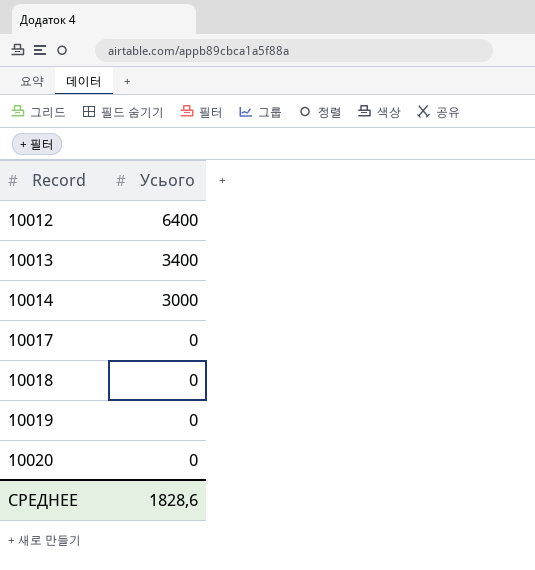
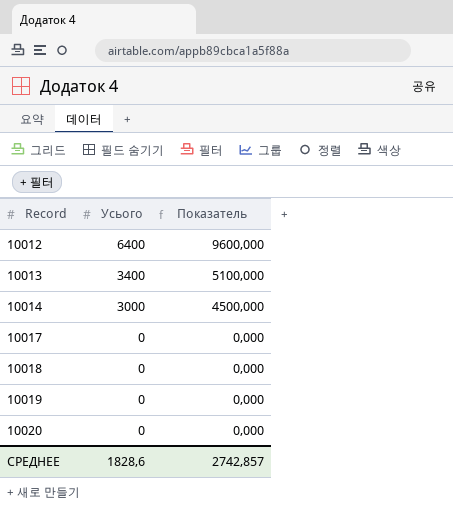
column Показатель | formula: none -> [Усього] * 1,5

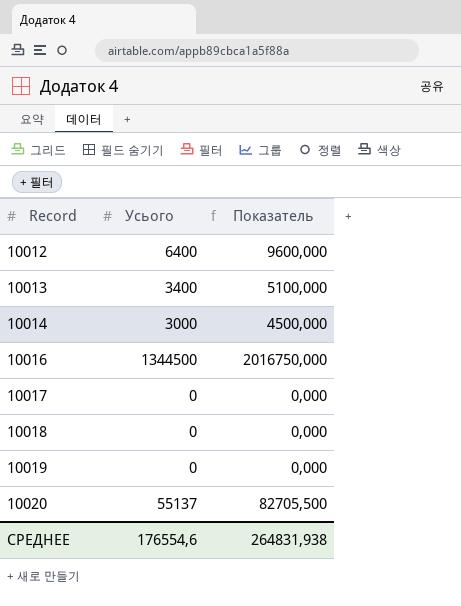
row 10016: none -> 1344500 | 2016750,000
10020 | Усього: 0 -> 55137
10020 | Показатель: 0,000 -> 82705,500
СРЕДНЕЕ | Усього: 1828,6 -> 176554,6
СРЕДНЕЕ | Показатель: 2742,857 -> 264831,938

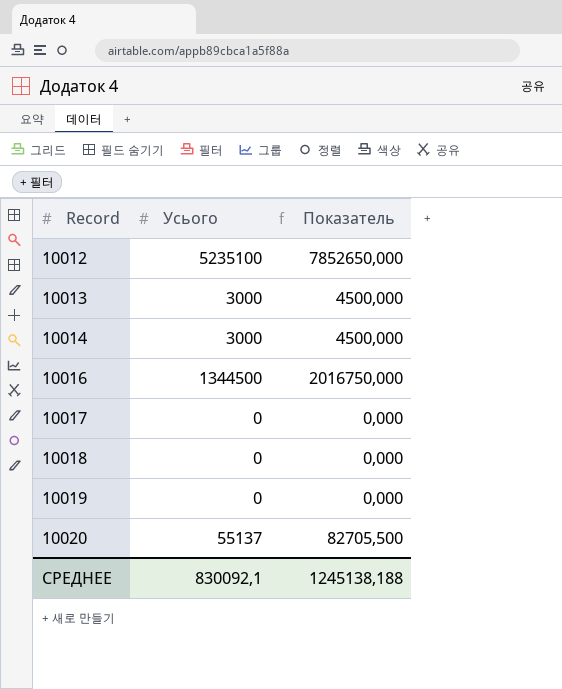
10012 | Усього: 6400 -> 5235100
10012 | Показатель: 9600,000 -> 7852650,000
10013 | Усього: 3400 -> 3000
10013 | Показатель: 5100,000 -> 4500,000
СРЕДНЕЕ | Усього: 176554,6 -> 830092,1
СРЕДНЕЕ | Показатель: 264831,938 -> 1245138,188

